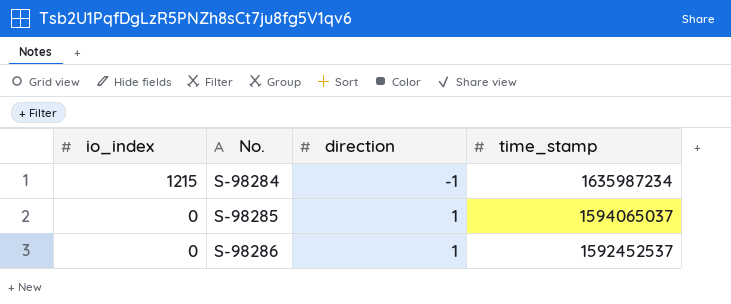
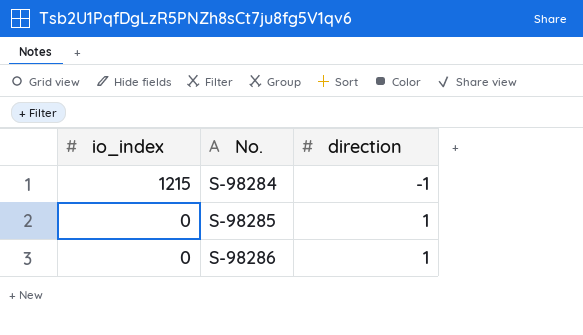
column time_stamp | position: 4 -> none

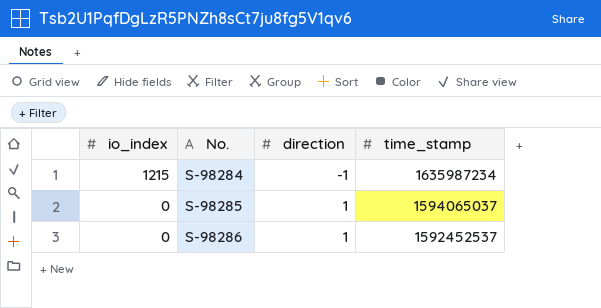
column time_stamp | position: none -> 4

